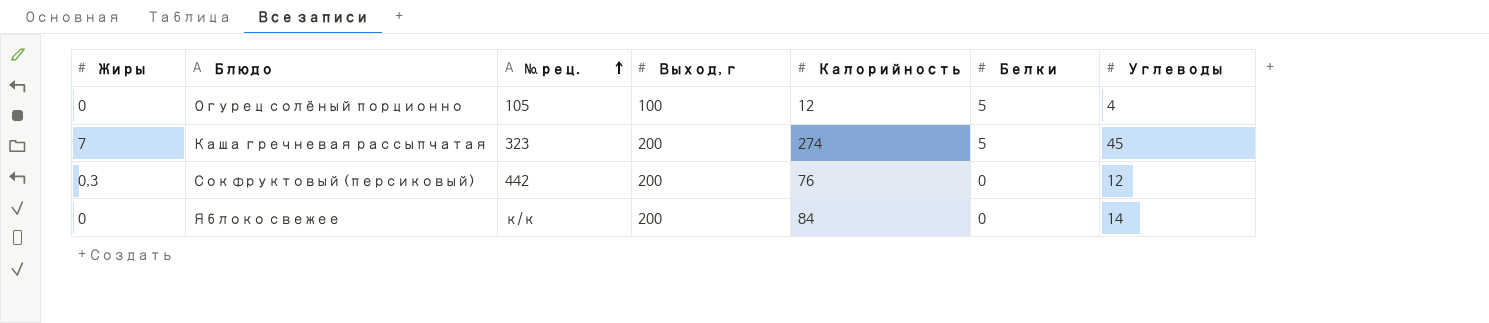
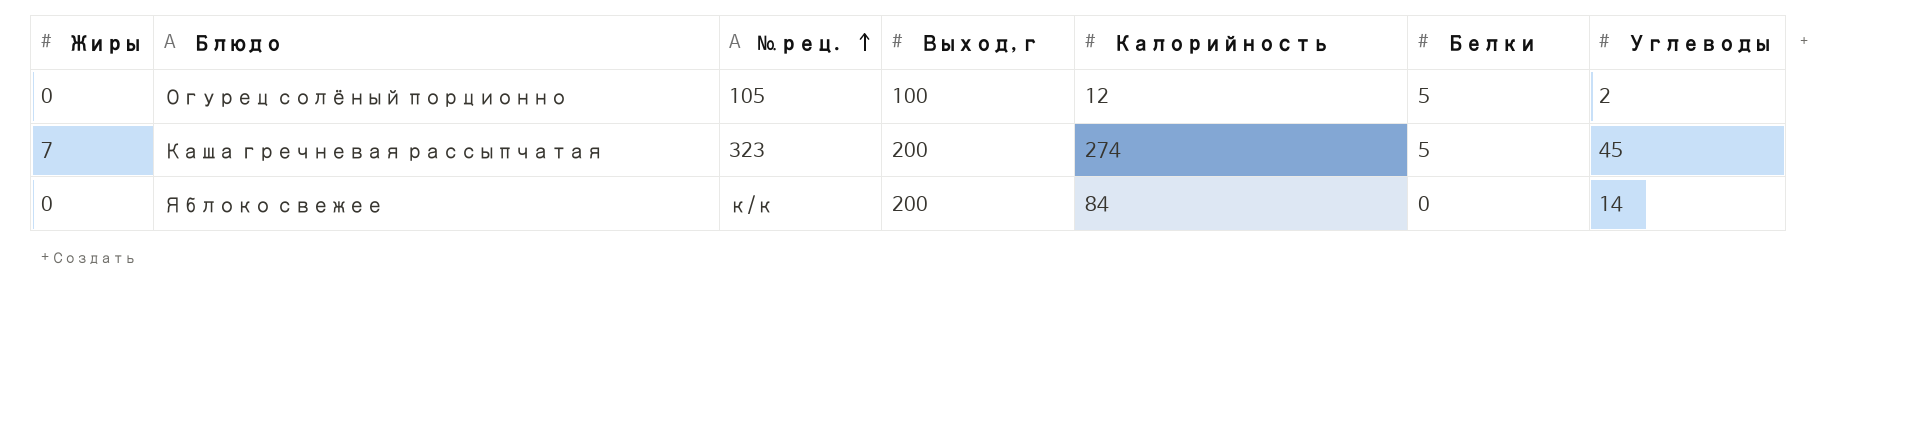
row Сок фруктовый (персиковый): 0,3 | 442 | 200 | 76 | 0 | 12 -> none
Огурец солёный порционно | Углеводы: 4 -> 2

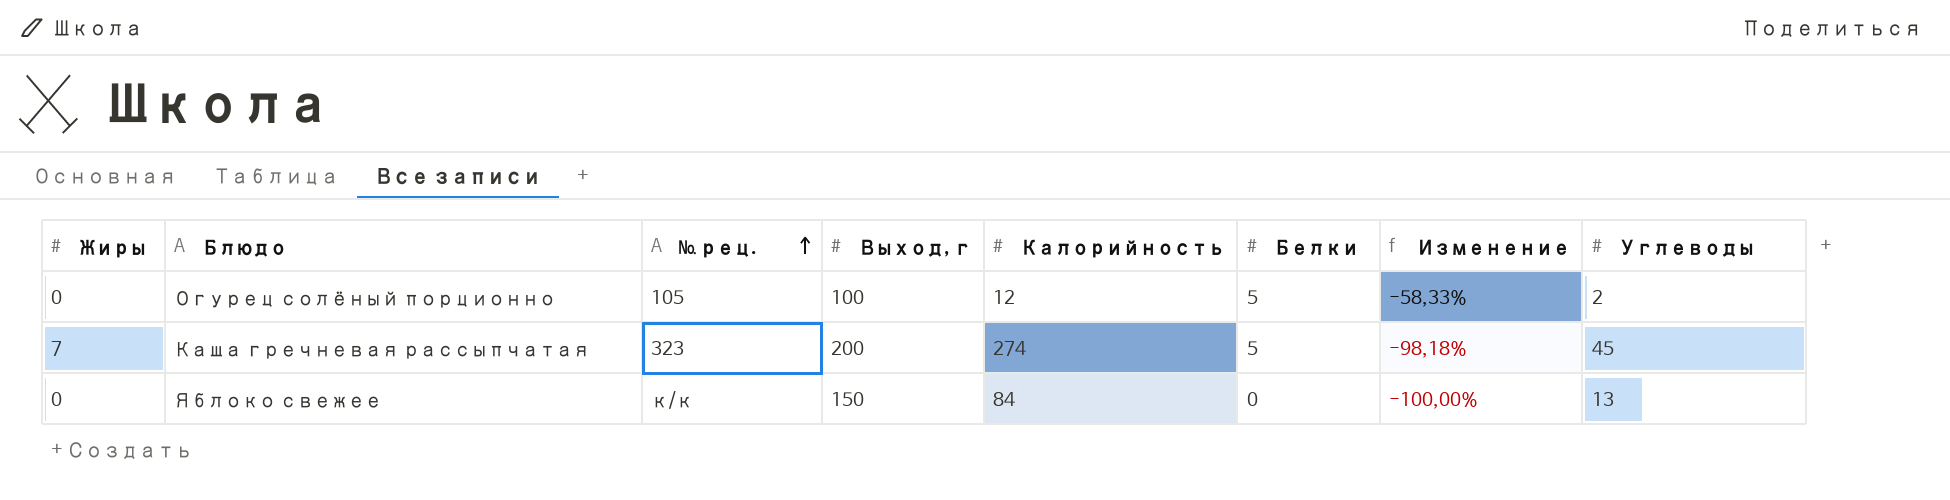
column Изменение | formula: none -> ([Белки] - [Калорийность]) / [Калорийность]
Яблоко свежее | Выход, г: 200 -> 150
Яблоко свежее | Углеводы: 14 -> 13

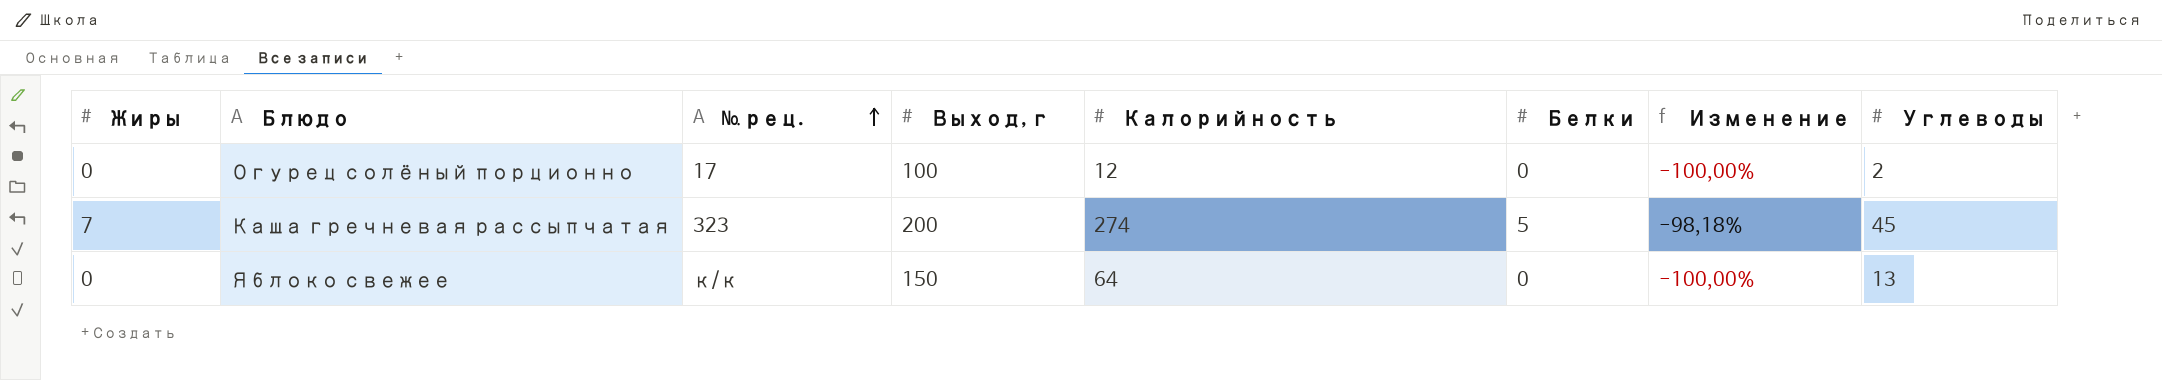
Огурец солёный порционно | № рец.: 105 -> 17
Огурец солёный порционно | Белки: 5 -> 0
Огурец солёный порционно | Изменение: -58,33% -> -100,00%
Яблоко свежее | Калорийность: 84 -> 64

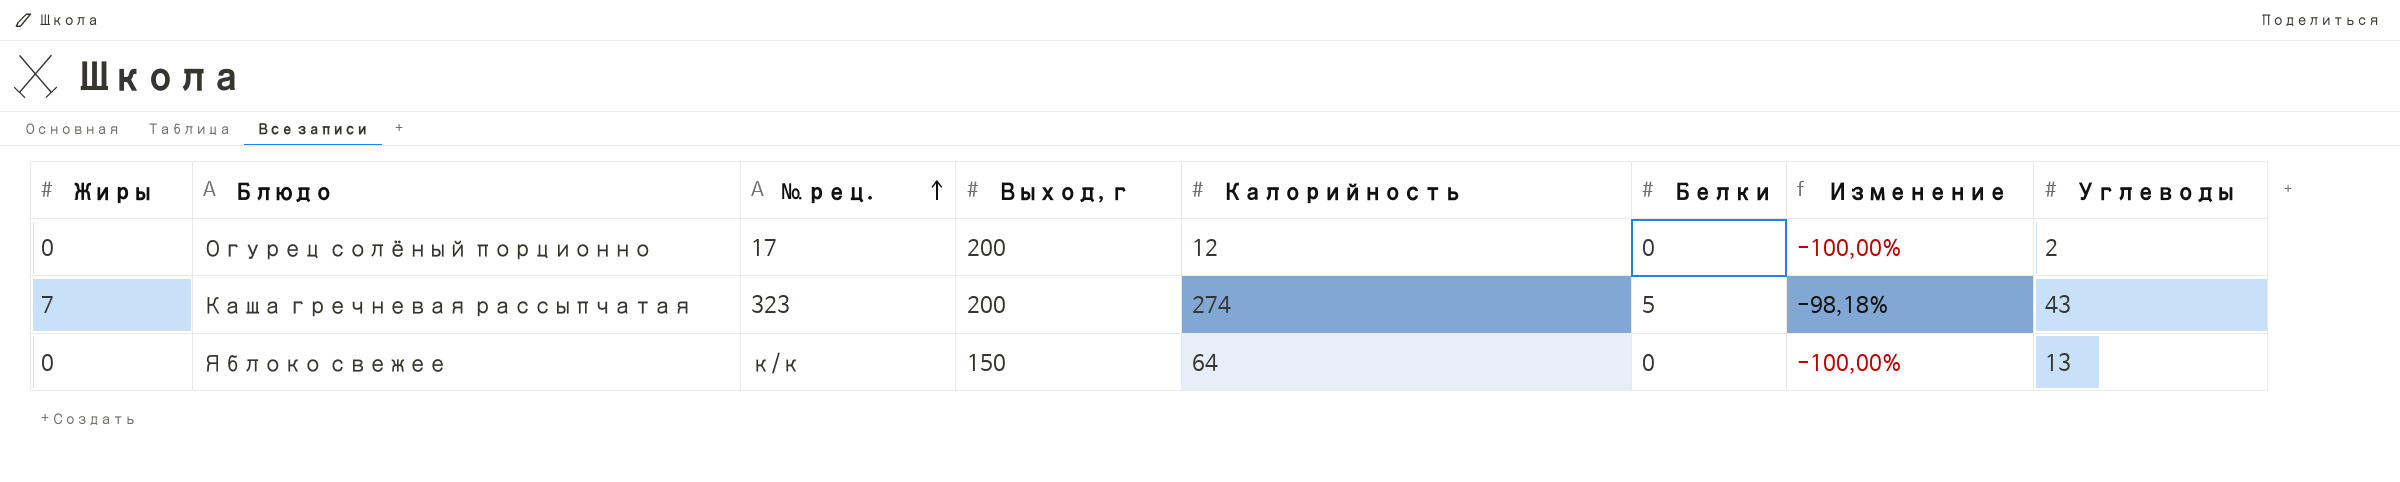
Огурец солёный порционно | Выход, г: 100 -> 200
Каша гречневая рассыпчатая | Углеводы: 45 -> 43

